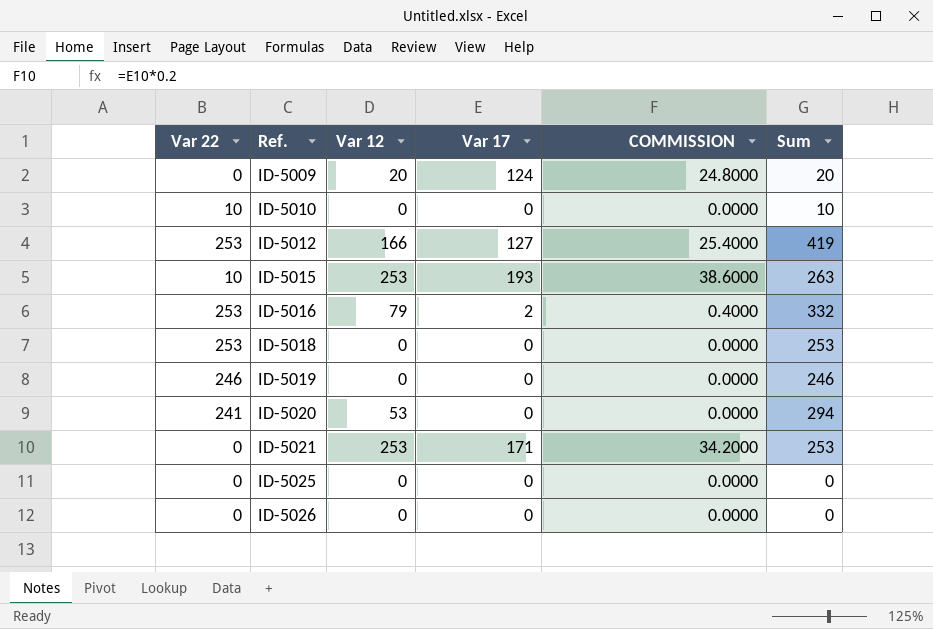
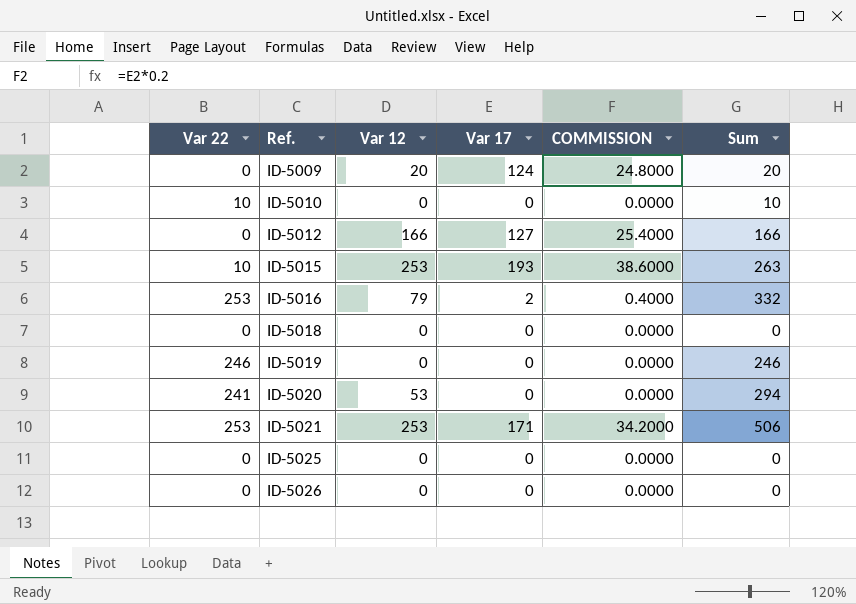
ID-5012 | Var 22: 253 -> 0
ID-5012 | Sum: 419 -> 166
ID-5018 | Var 22: 253 -> 0
ID-5018 | Sum: 253 -> 0
ID-5021 | Var 22: 0 -> 253
ID-5021 | Sum: 253 -> 506

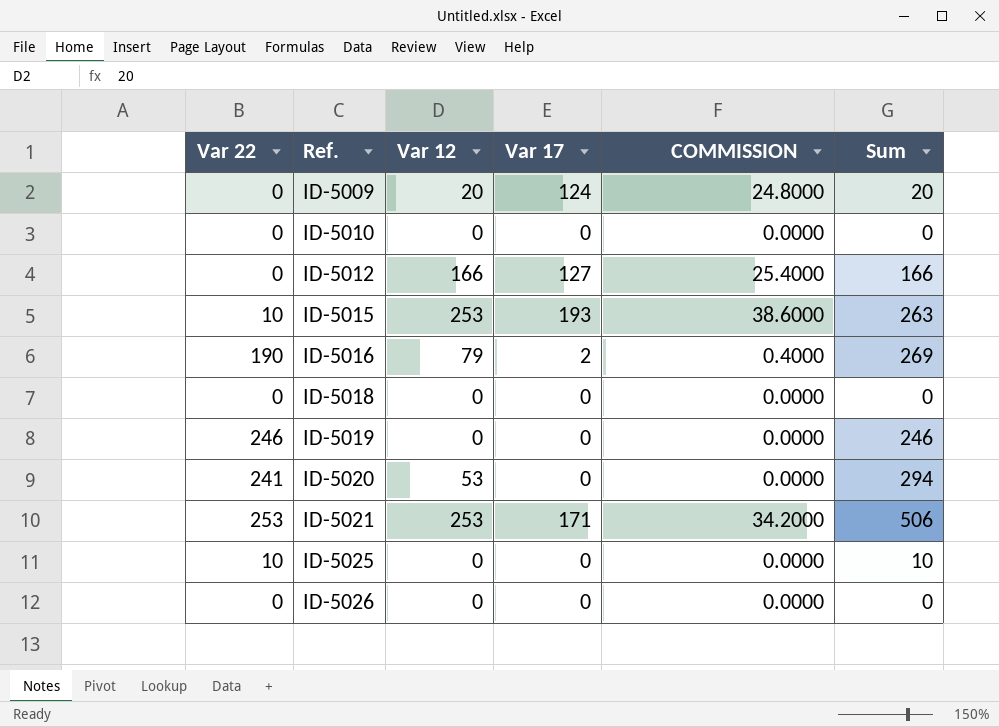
ID-5010 | Var 22: 10 -> 0
ID-5010 | Sum: 10 -> 0
ID-5016 | Var 22: 253 -> 190
ID-5016 | Sum: 332 -> 269
ID-5025 | Var 22: 0 -> 10
ID-5025 | Sum: 0 -> 10

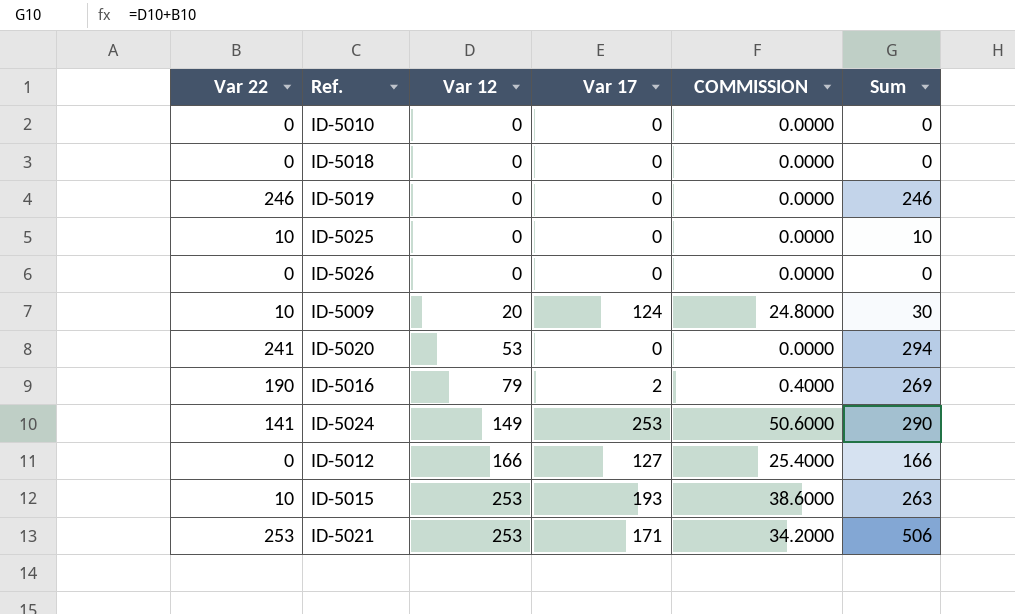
row order: Ref. ascending -> Var 12 ascending
ID-5009 | Var 22: 0 -> 10
ID-5009 | Sum: 20 -> 30
row ID-5024: none -> 141 | 149 | 253 | 50.6000 | 290

